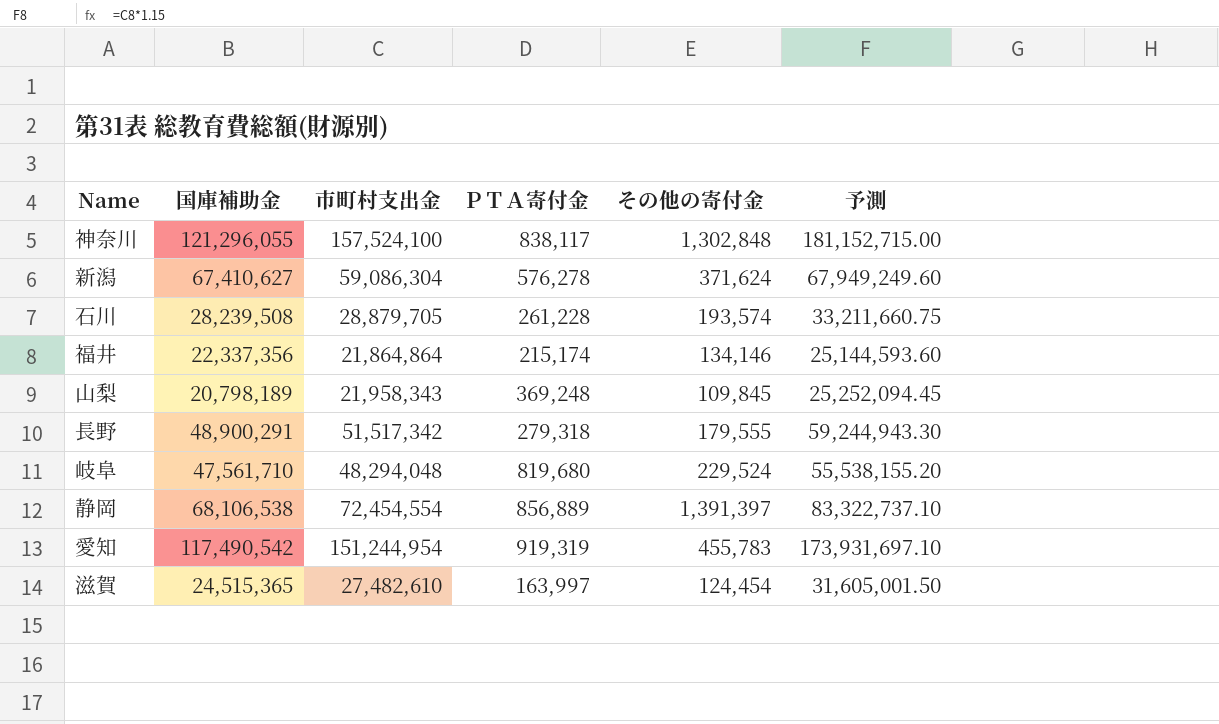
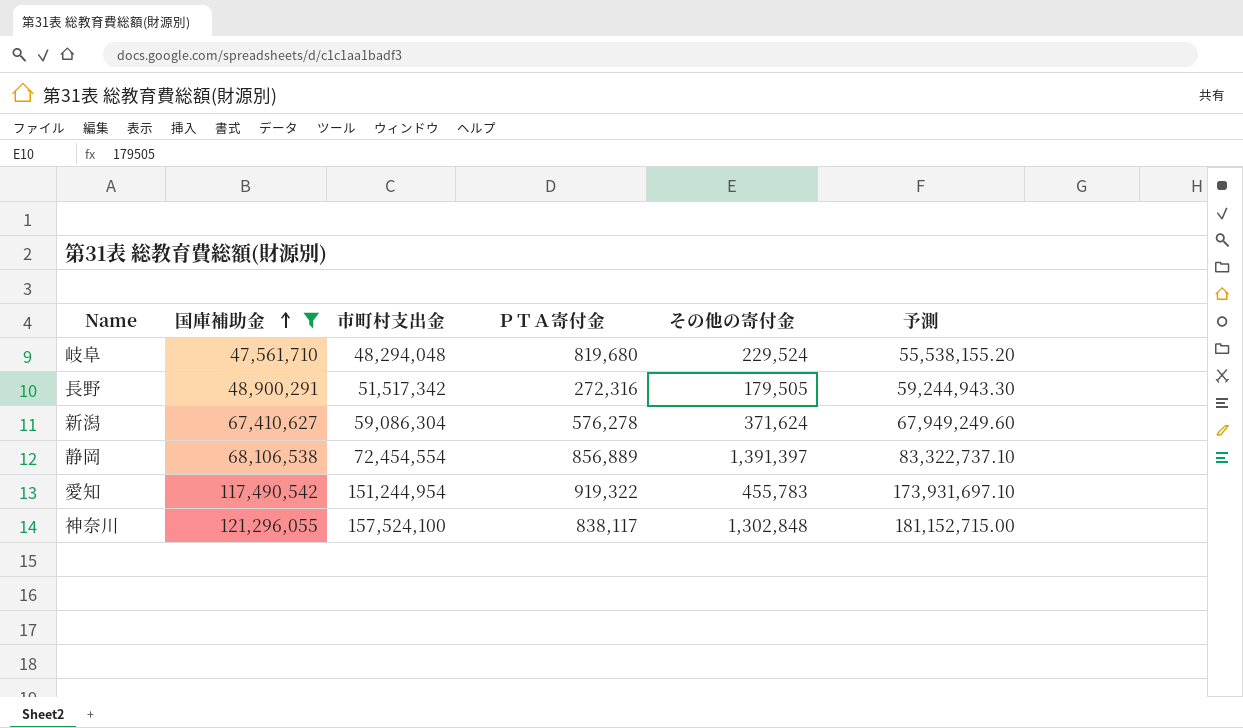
filter: none -> 国庫補助金 >= 47,561,710
row order: none -> 国庫補助金 ascending
長野 | ＰＴＡ寄付金: 279,318 -> 272,316
長野 | その他の寄付金: 179,555 -> 179,505
愛知 | ＰＴＡ寄付金: 919,319 -> 919,322

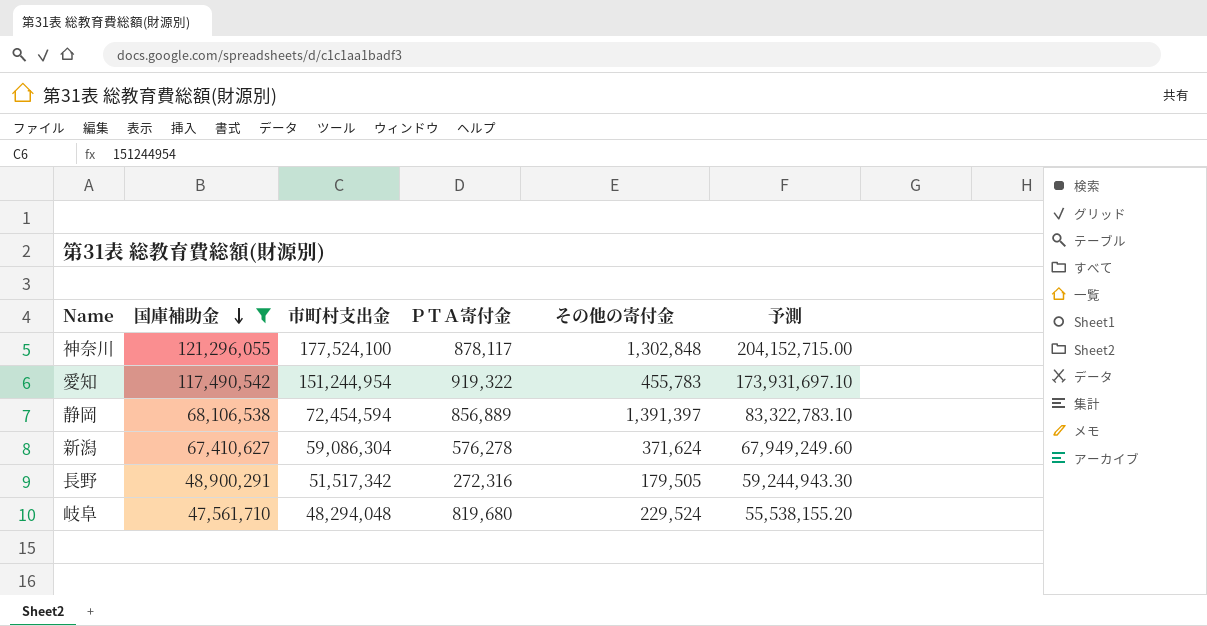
row order: 国庫補助金 ascending -> 国庫補助金 descending
神奈川 | 市町村支出金: 157,524,100 -> 177,524,100
神奈川 | ＰＴＡ寄付金: 838,117 -> 878,117
神奈川 | 予測: 181,152,715.00 -> 204,152,715.00
静岡 | 市町村支出金: 72,454,554 -> 72,454,594
静岡 | 予測: 83,322,737.10 -> 83,322,783.10

